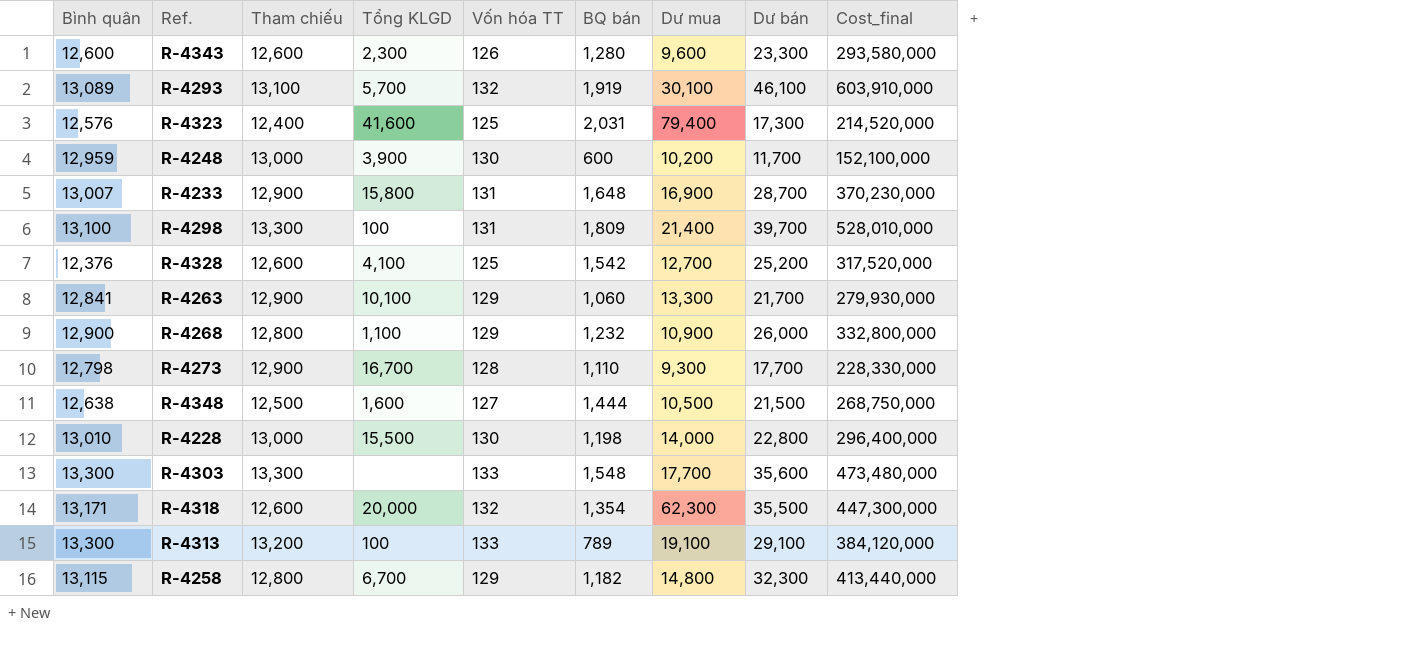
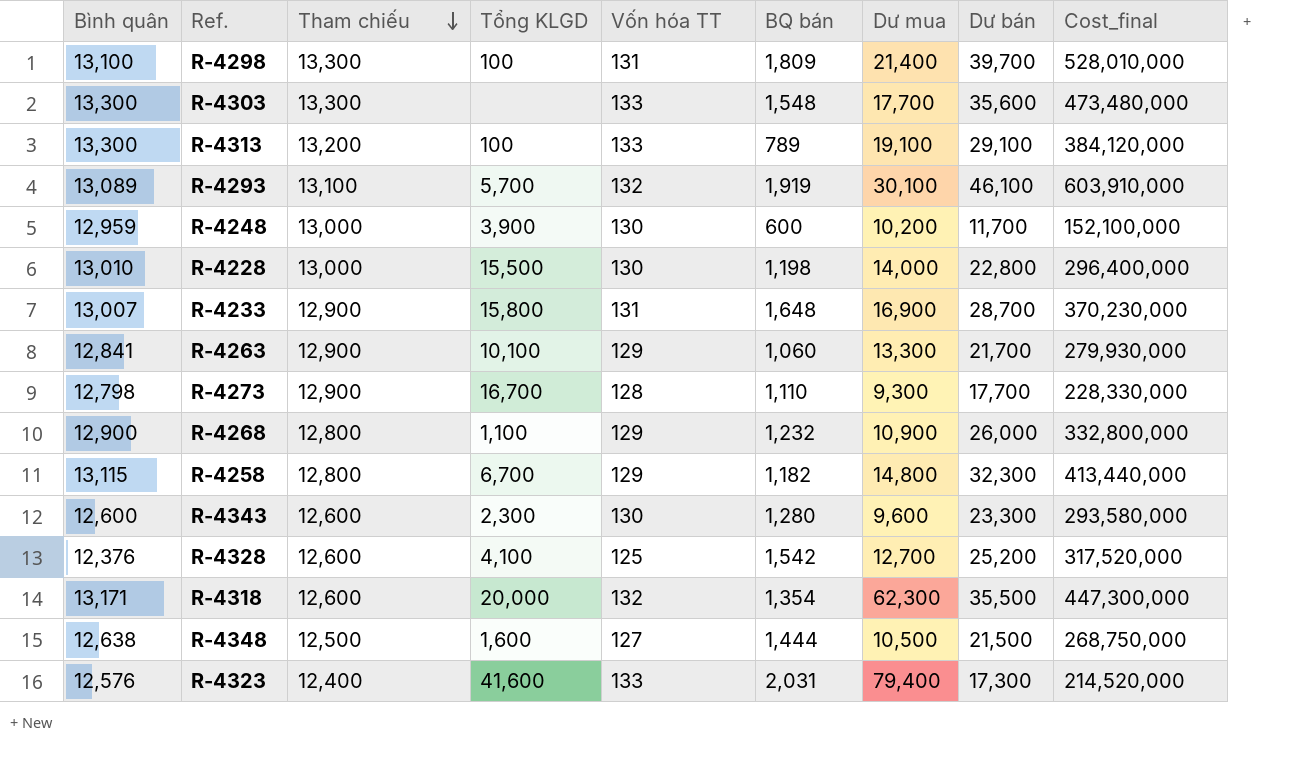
row order: none -> Tham chiếu descending
R-4343 | Vốn hóa TT: 126 -> 130
R-4323 | Vốn hóa TT: 125 -> 133

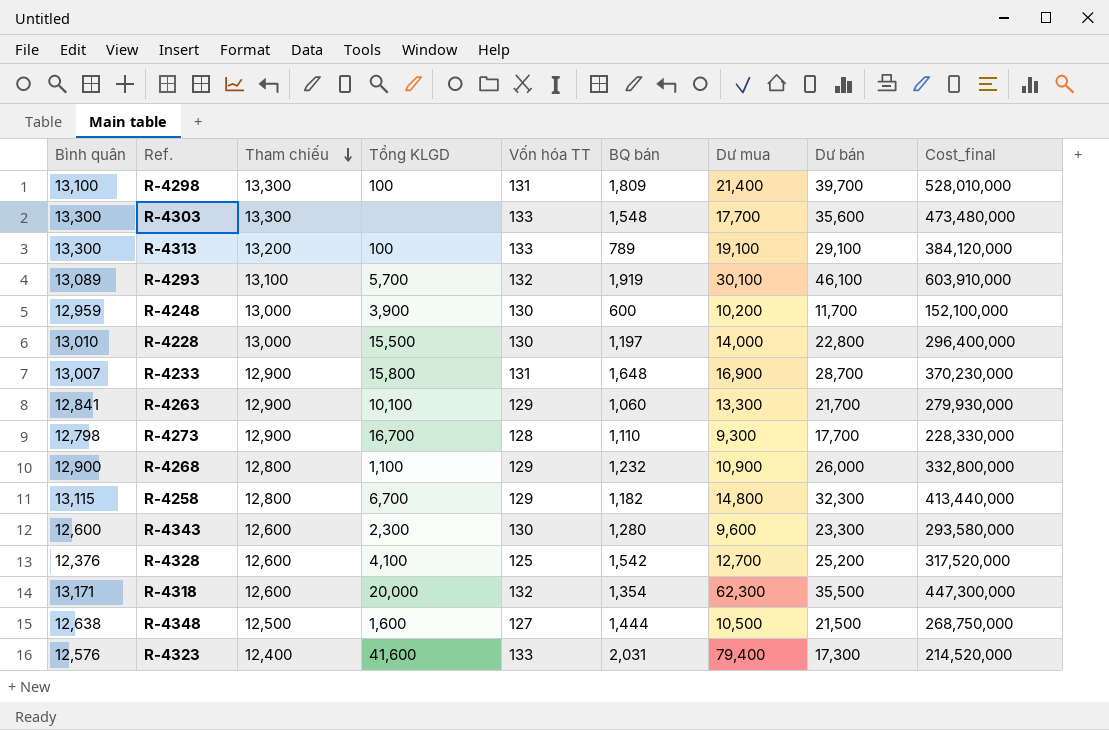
R-4228 | BQ bán: 1,198 -> 1,197

